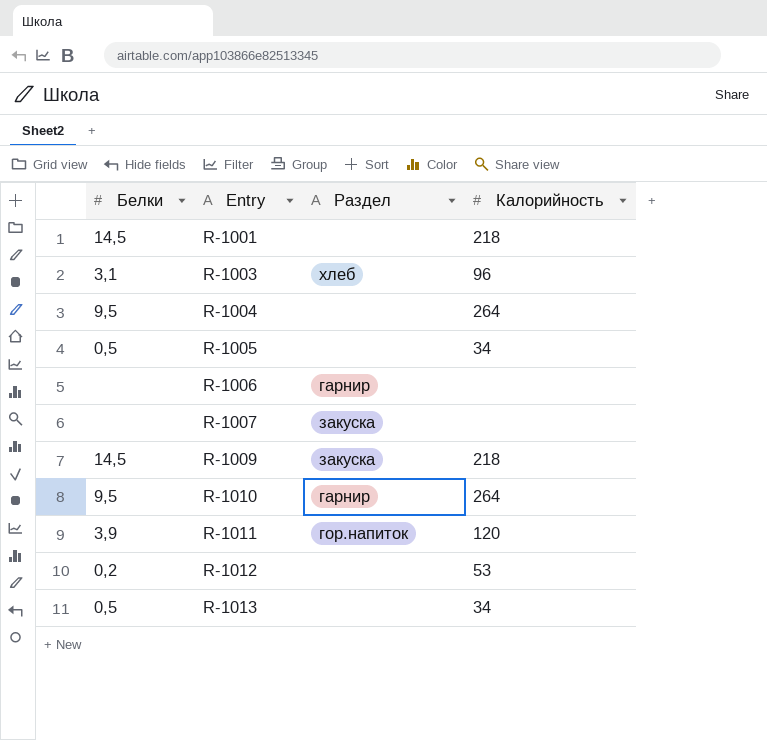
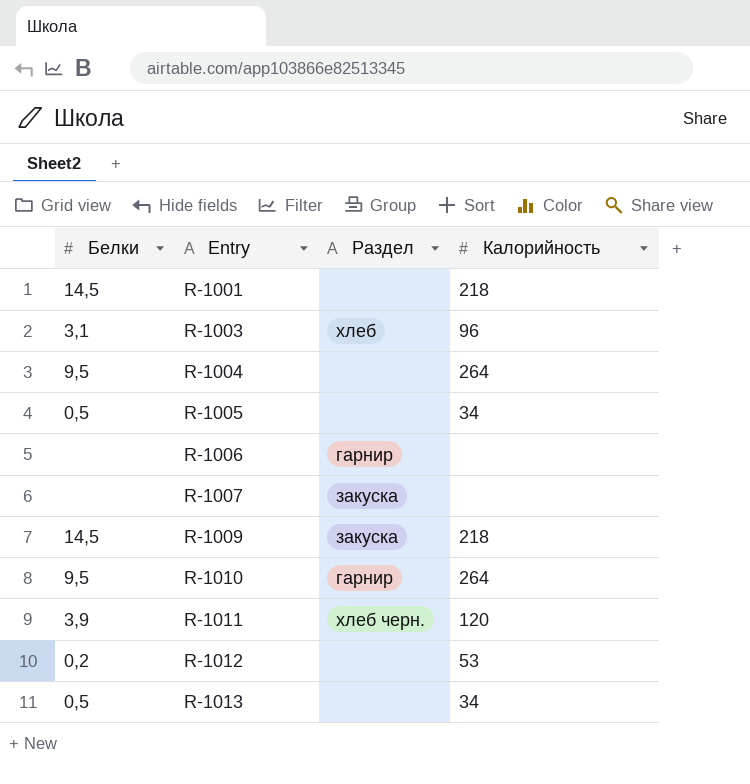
R-1011 | Раздел: гор.напиток -> хлеб черн.

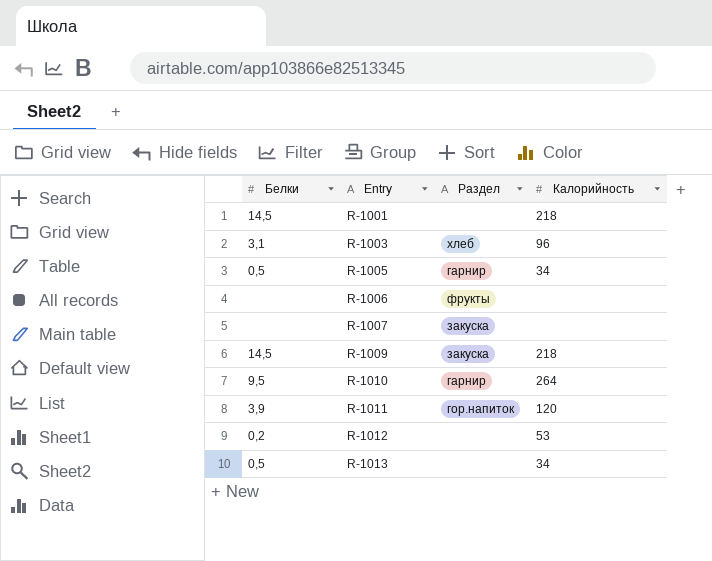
row R-1004: 9,5 | none | 264 -> none
R-1005 | Раздел: none -> гарнир
R-1006 | Раздел: гарнир -> фрукты
R-1011 | Раздел: хлеб черн. -> гор.напиток

